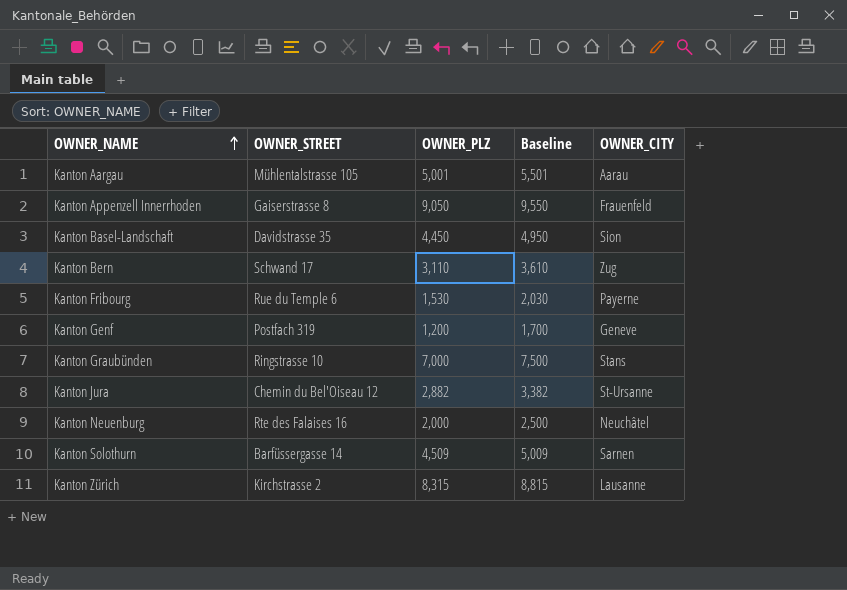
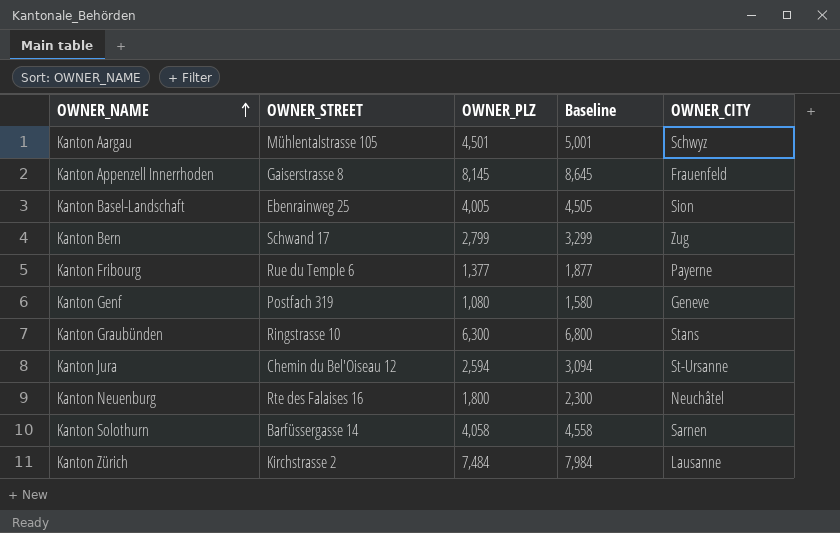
Kanton Aargau | OWNER_PLZ: 5,001 -> 4,501
Kanton Aargau | Baseline: 5,501 -> 5,001
Kanton Aargau | OWNER_CITY: Aarau -> Schwyz
Kanton Appenzell Innerrhoden | OWNER_PLZ: 9,050 -> 8,145
Kanton Appenzell Innerrhoden | Baseline: 9,550 -> 8,645
Kanton Basel-Landschaft | OWNER_STREET: Davidstrasse 35 -> Ebenrainweg 25
Kanton Basel-Landschaft | OWNER_PLZ: 4,450 -> 4,005
Kanton Basel-Landschaft | Baseline: 4,950 -> 4,505
Kanton Bern | OWNER_PLZ: 3,110 -> 2,799
Kanton Bern | Baseline: 3,610 -> 3,299
Kanton Fribourg | OWNER_PLZ: 1,530 -> 1,377
Kanton Fribourg | Baseline: 2,030 -> 1,877
Kanton Genf | OWNER_PLZ: 1,200 -> 1,080
Kanton Genf | Baseline: 1,700 -> 1,580
Kanton Graubünden | OWNER_PLZ: 7,000 -> 6,300
Kanton Graubünden | Baseline: 7,500 -> 6,800
Kanton Jura | OWNER_PLZ: 2,882 -> 2,594
Kanton Jura | Baseline: 3,382 -> 3,094
Kanton Neuenburg | OWNER_PLZ: 2,000 -> 1,800
Kanton Neuenburg | Baseline: 2,500 -> 2,300
Kanton Solothurn | OWNER_PLZ: 4,509 -> 4,058
Kanton Solothurn | Baseline: 5,009 -> 4,558
Kanton Zürich | OWNER_PLZ: 8,315 -> 7,484
Kanton Zürich | Baseline: 8,815 -> 7,984

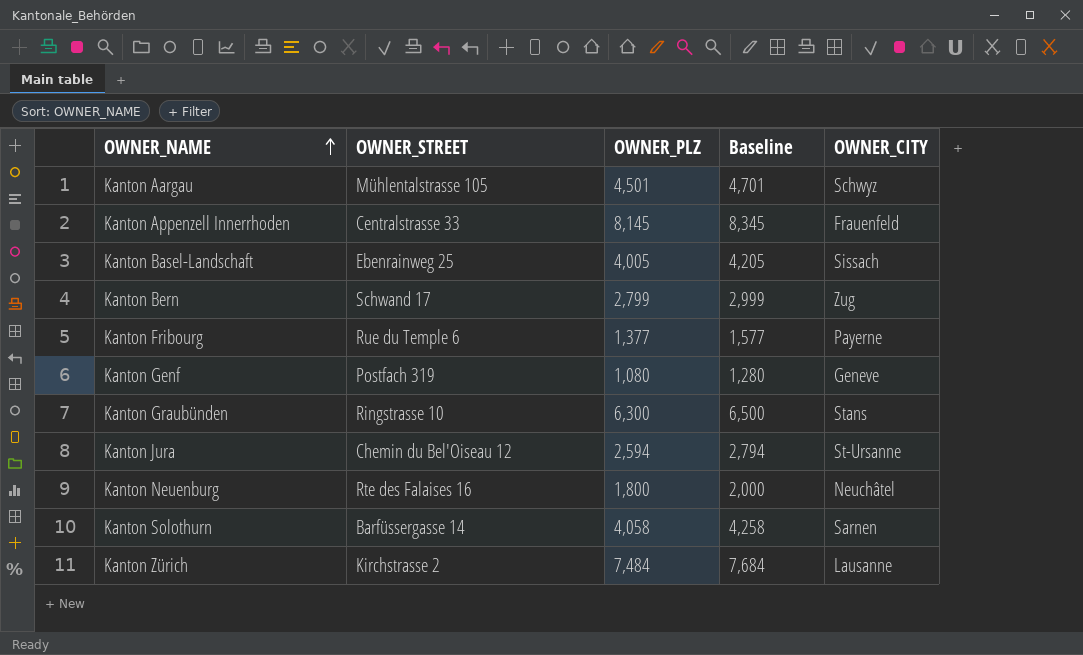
column Baseline | formula: [OWNER_PLZ] + 500 -> [OWNER_PLZ] + 200
Kanton Appenzell Innerrhoden | OWNER_STREET: Gaiserstrasse 8 -> Centralstrasse 33
Kanton Basel-Landschaft | OWNER_CITY: Sion -> Sissach

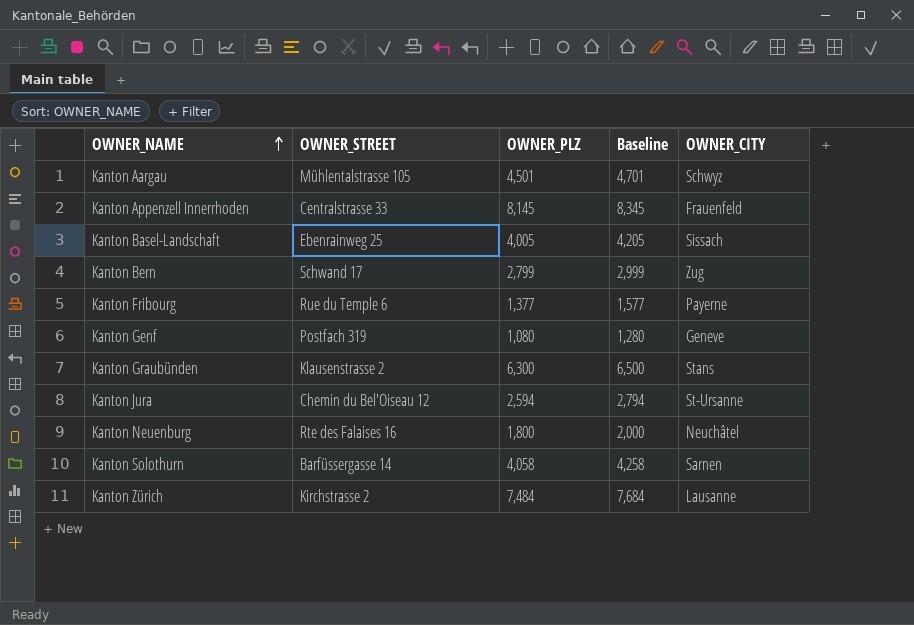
Kanton Graubünden | OWNER_STREET: Ringstrasse 10 -> Klausenstrasse 2

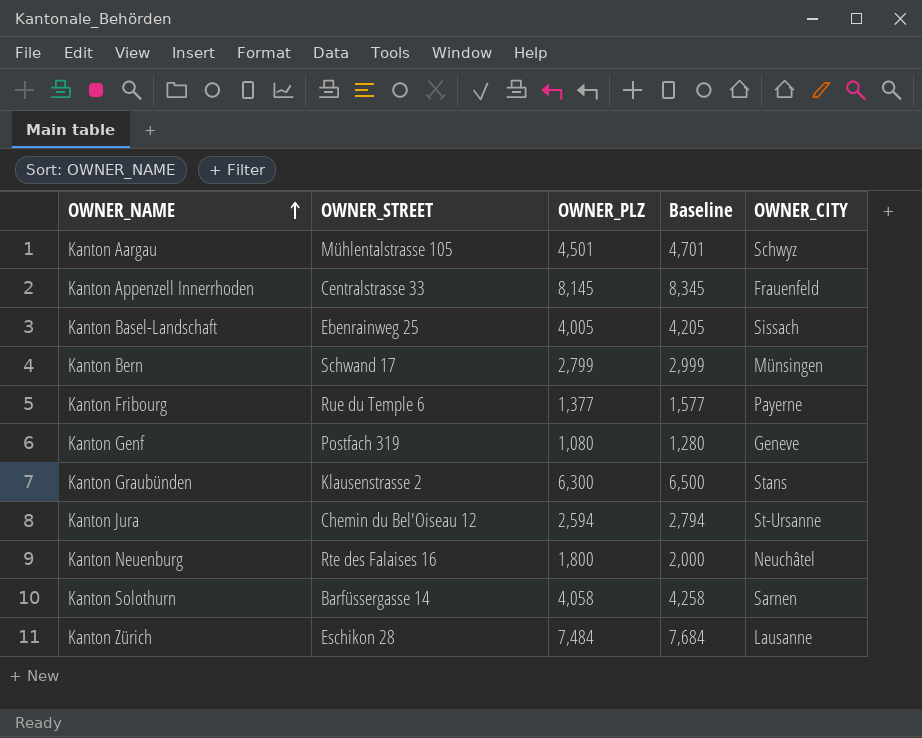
Kanton Bern | OWNER_CITY: Zug -> Münsingen
Kanton Zürich | OWNER_STREET: Kirchstrasse 2 -> Eschikon 28

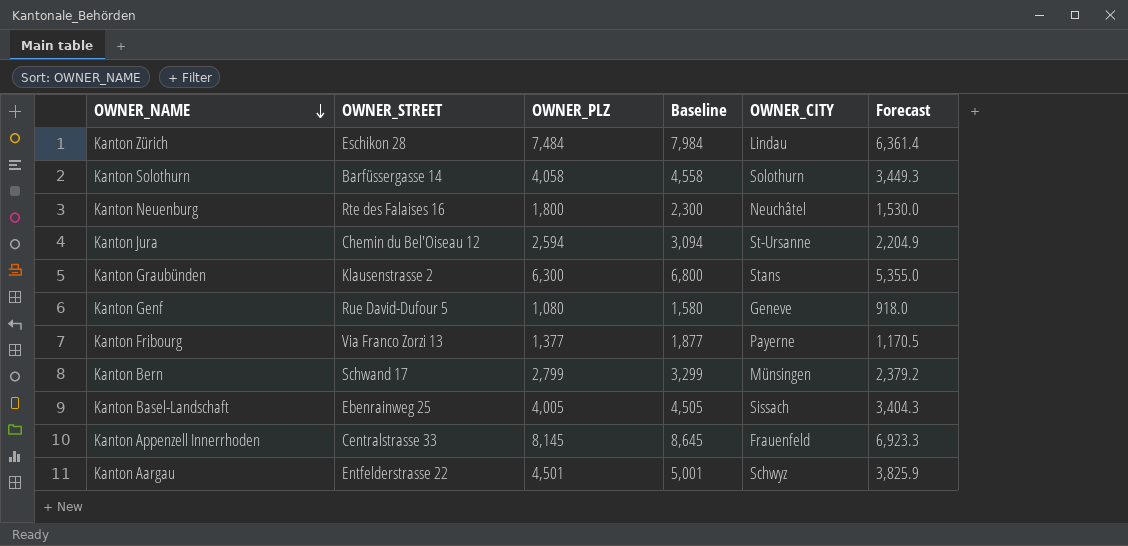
row order: OWNER_NAME ascending -> OWNER_NAME descending
column Baseline | formula: [OWNER_PLZ] + 200 -> [OWNER_PLZ] + 500
column Forecast | formula: none -> [OWNER_PLZ] * 0.85
Kanton Zürich | OWNER_CITY: Lausanne -> Lindau
Kanton Solothurn | OWNER_CITY: Sarnen -> Solothurn
Kanton Genf | OWNER_STREET: Postfach 319 -> Rue David-Dufour 5
Kanton Fribourg | OWNER_STREET: Rue du Temple 6 -> Via Franco Zorzi 13
Kanton Aargau | OWNER_STREET: Mühlentalstrasse 105 -> Entfelderstrasse 22

